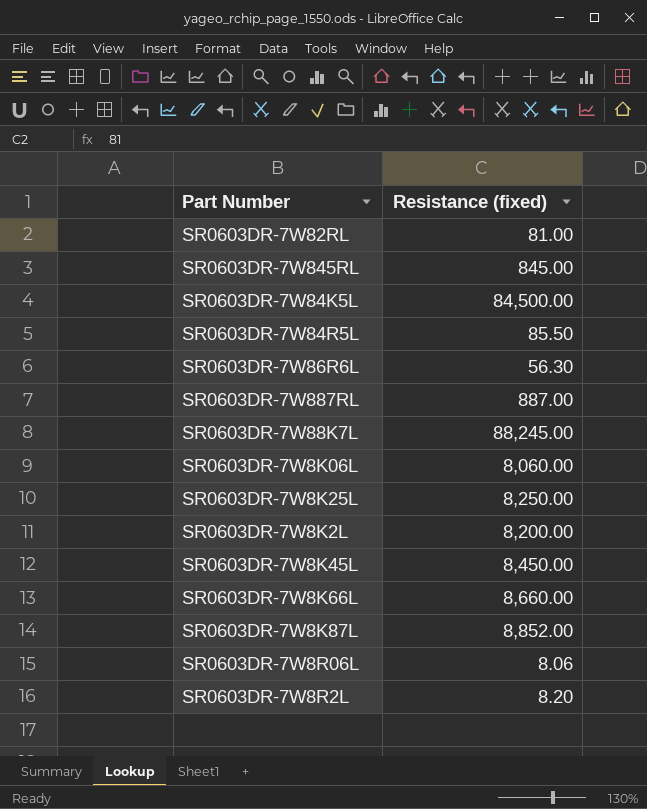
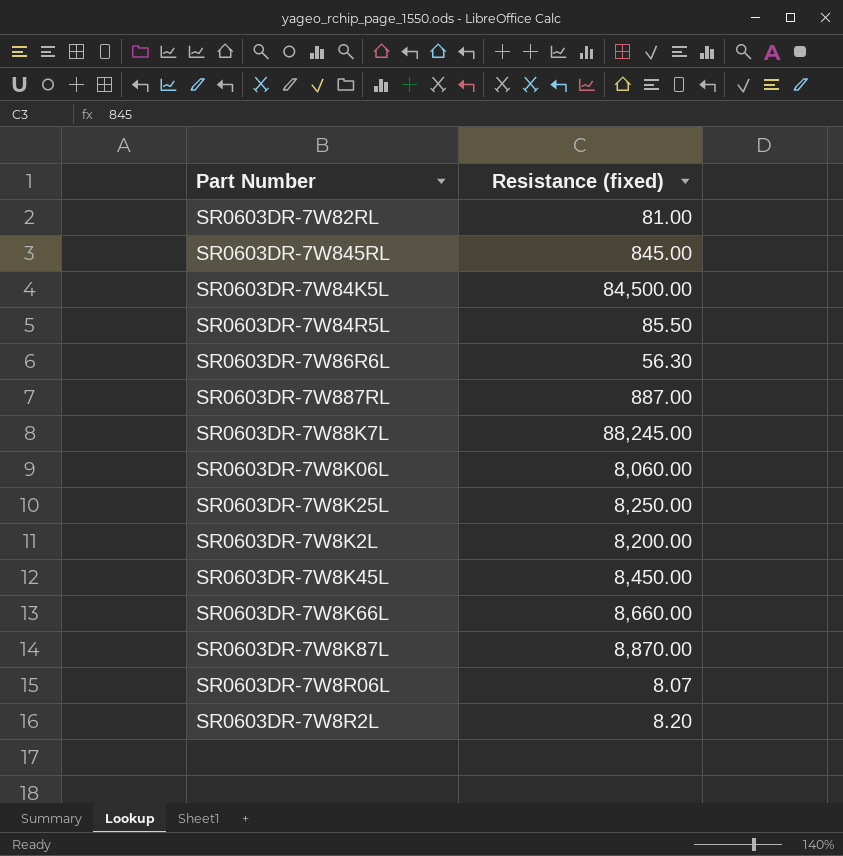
SR0603DR-7W8K87L | Resistance (fixed): 8,852.00 -> 8,870.00
SR0603DR-7W8R06L | Resistance (fixed): 8.06 -> 8.07

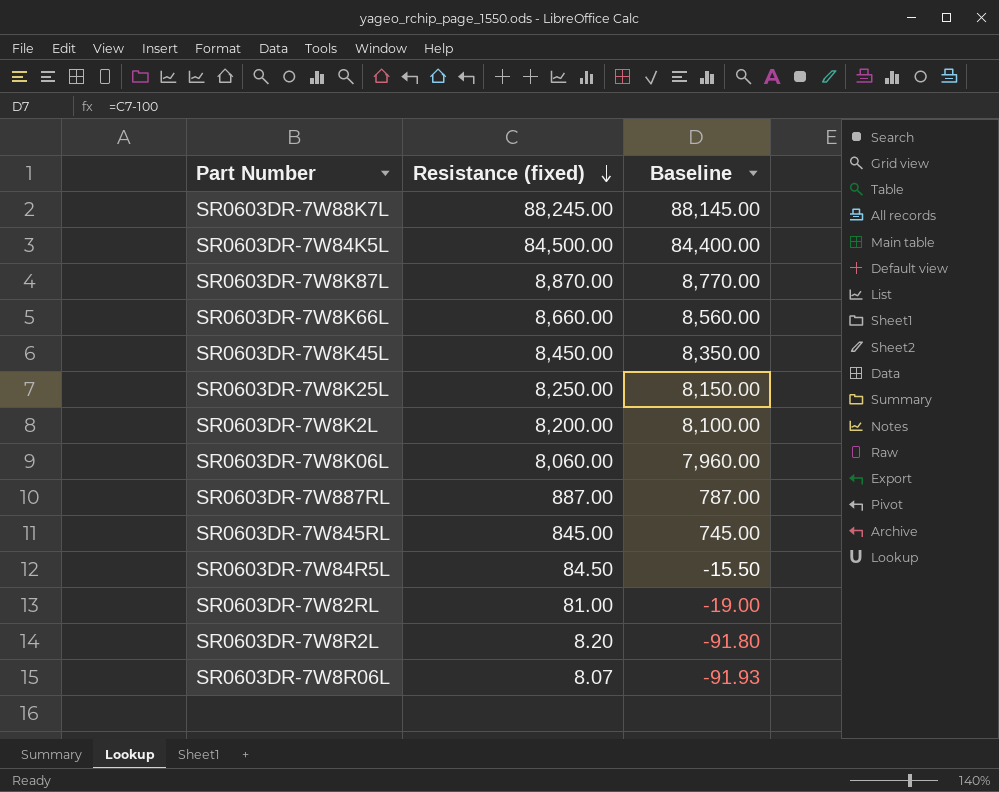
row order: none -> Resistance (fixed) descending
column Baseline | formula: none -> [Resistance (fixed)] - 100
row SR0603DR-7W86R6L: 56.30 -> none
SR0603DR-7W84R5L | Resistance (fixed): 85.50 -> 84.50

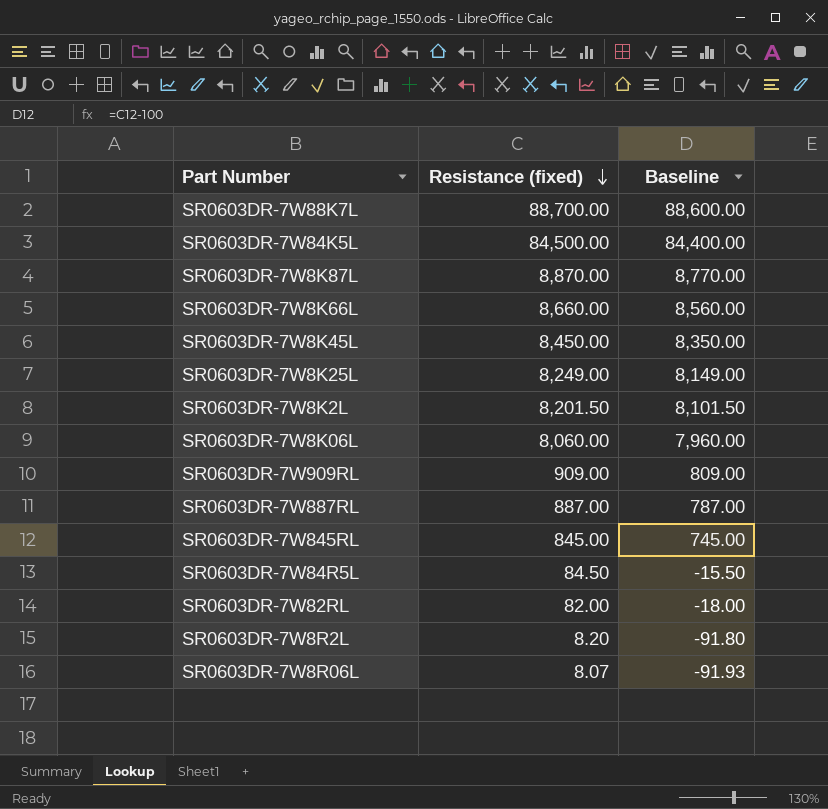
SR0603DR-7W88K7L | Resistance (fixed): 88,245.00 -> 88,700.00
SR0603DR-7W88K7L | Baseline: 88,145.00 -> 88,600.00
SR0603DR-7W8K25L | Resistance (fixed): 8,250.00 -> 8,249.00
SR0603DR-7W8K25L | Baseline: 8,150.00 -> 8,149.00
SR0603DR-7W8K2L | Resistance (fixed): 8,200.00 -> 8,201.50
SR0603DR-7W8K2L | Baseline: 8,100.00 -> 8,101.50
row SR0603DR-7W909RL: none -> 909.00 | 809.00
SR0603DR-7W82RL | Resistance (fixed): 81.00 -> 82.00
SR0603DR-7W82RL | Baseline: -19.00 -> -18.00

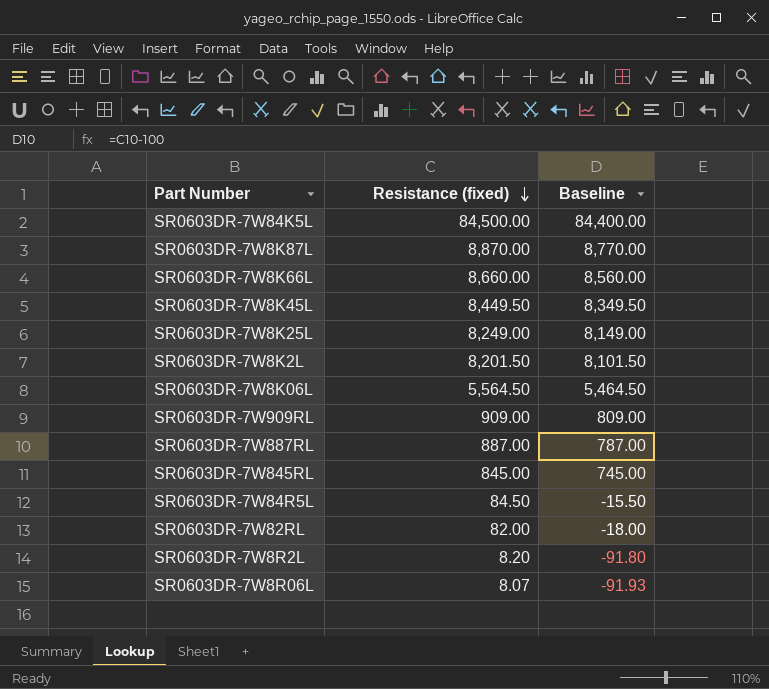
row SR0603DR-7W88K7L: 88,700.00 | 88,600.00 -> none
SR0603DR-7W8K45L | Resistance (fixed): 8,450.00 -> 8,449.50
SR0603DR-7W8K45L | Baseline: 8,350.00 -> 8,349.50
SR0603DR-7W8K06L | Resistance (fixed): 8,060.00 -> 5,564.50
SR0603DR-7W8K06L | Baseline: 7,960.00 -> 5,464.50

